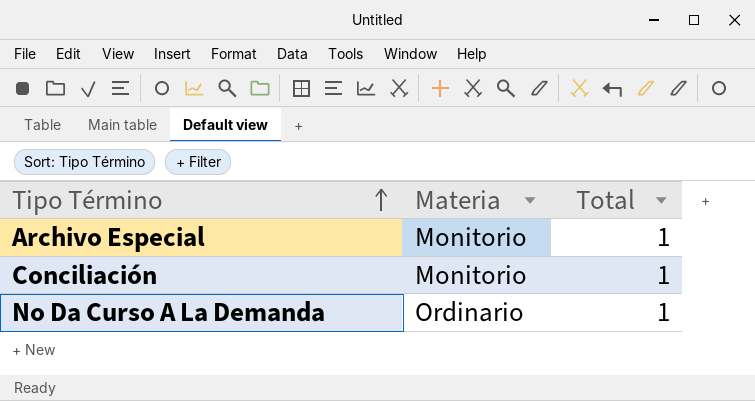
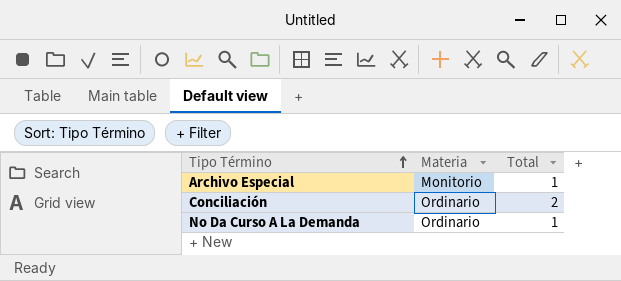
Conciliación | Materia: Monitorio -> Ordinario
Conciliación | Total: 1 -> 2

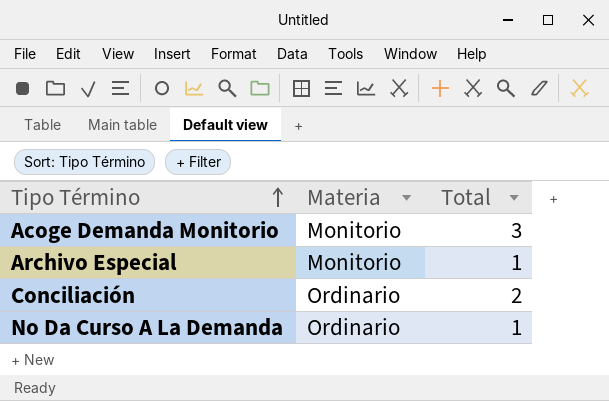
row Acoge Demanda Monitorio: none -> Monitorio | 3

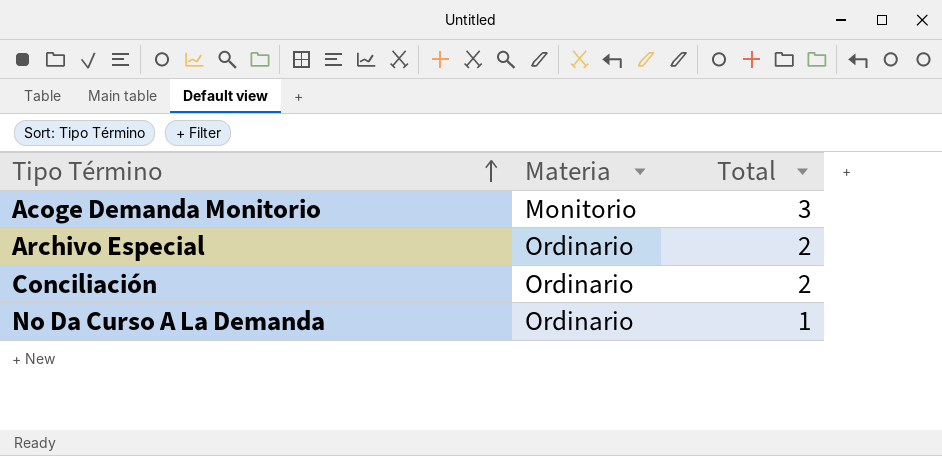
Archivo Especial | Materia: Monitorio -> Ordinario
Archivo Especial | Total: 1 -> 2

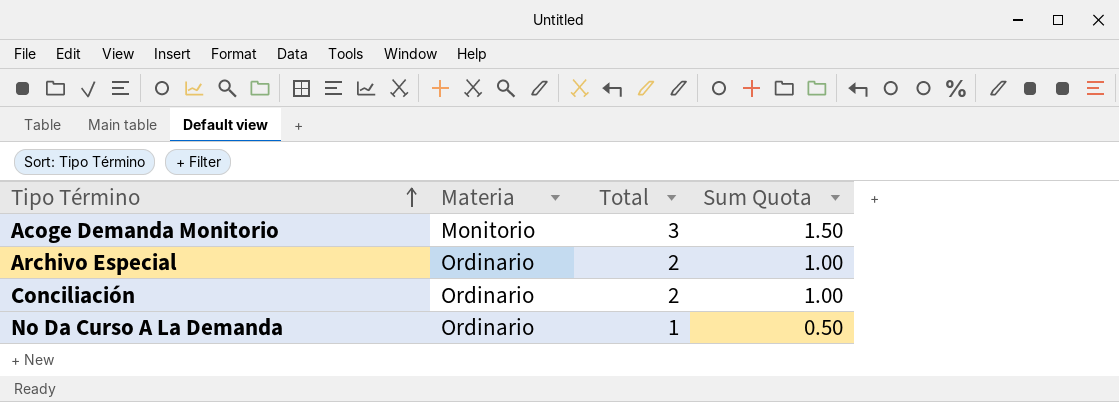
column Sum Quota | formula: none -> [Total] * 0.5

